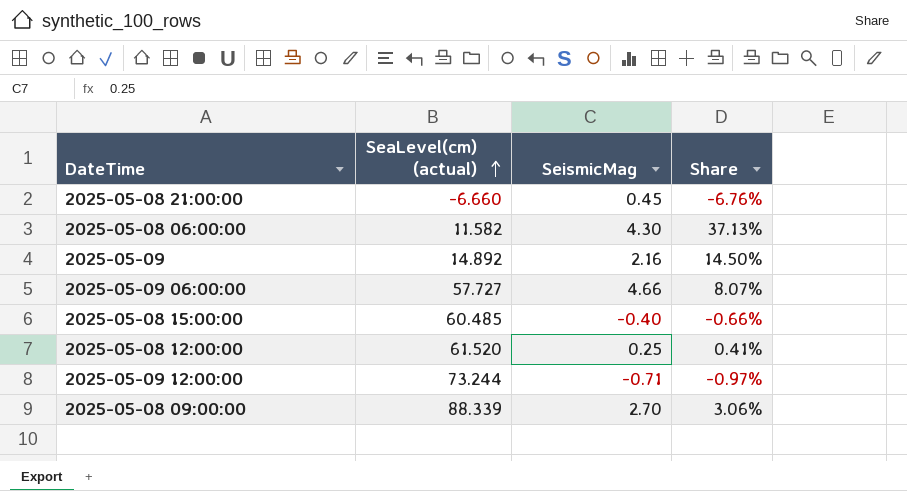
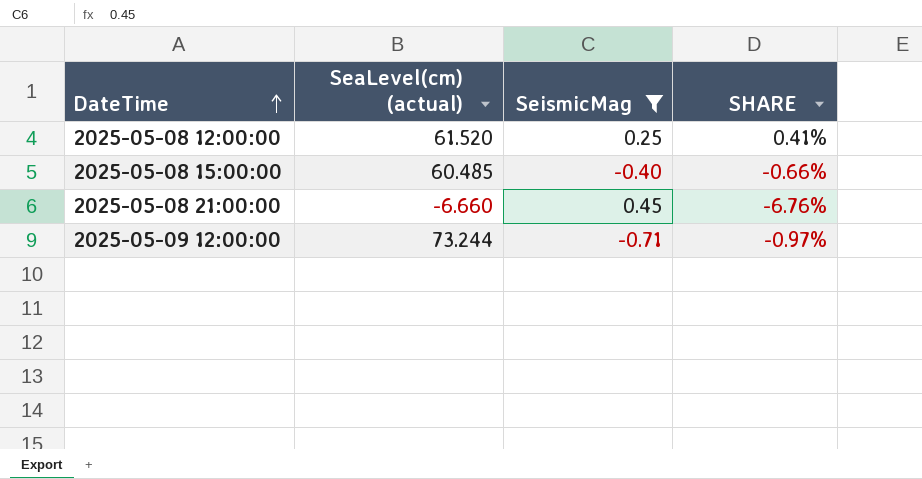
filter: none -> SeismicMag <= 0.45
row order: SeaLevel(cm) (actual) ascending -> DateTime ascending
column name: Share -> SHARE

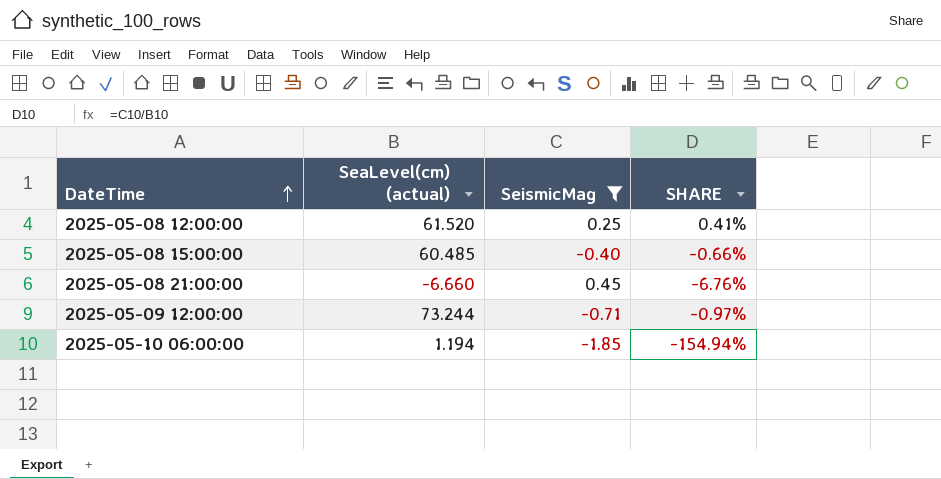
row 2025-05-10 06:00:00: none -> 1.194 | -1.85 | -154.94%

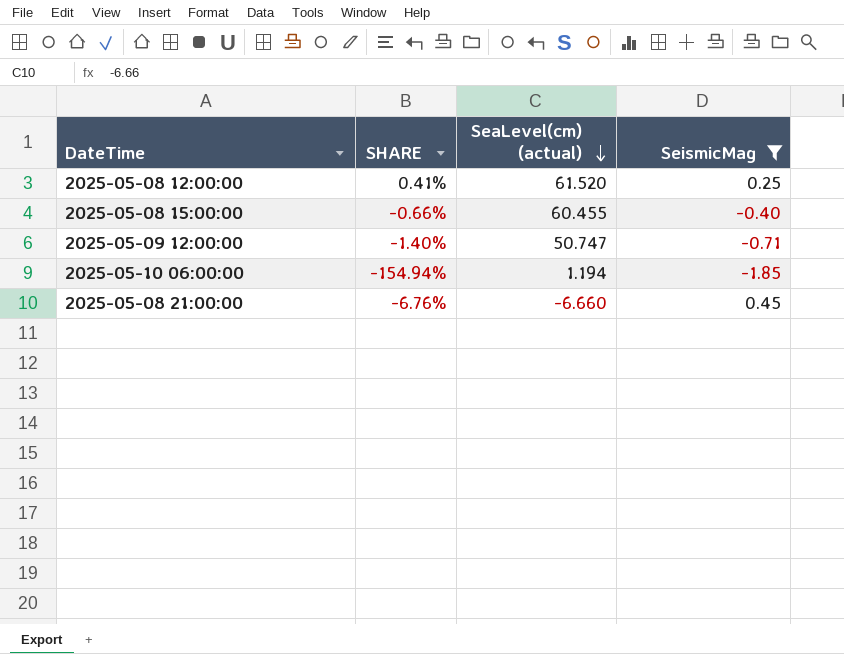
row order: DateTime ascending -> SeaLevel(cm) (actual) descending
column SHARE | position: 4 -> 2
2025-05-08 15:00:00 | SeaLevel(cm) (actual): 60.485 -> 60.455
2025-05-09 12:00:00 | SHARE: -0.97% -> -1.40%
2025-05-09 12:00:00 | SeaLevel(cm) (actual): 73.244 -> 50.747

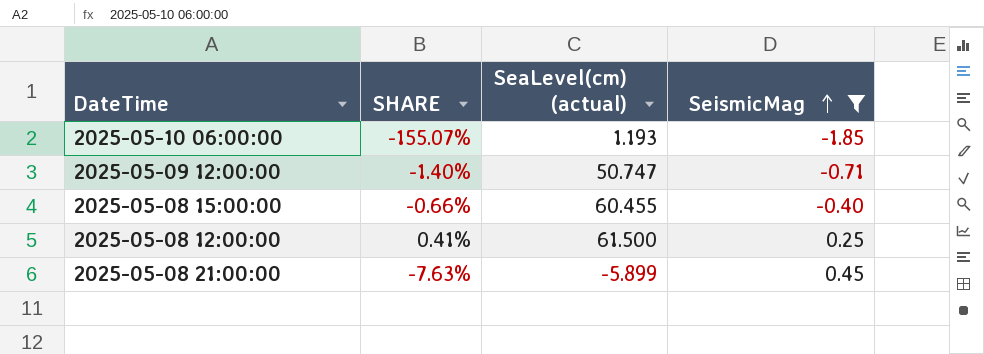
row order: SeaLevel(cm) (actual) descending -> SeismicMag ascending
2025-05-10 06:00:00 | SHARE: -154.94% -> -155.07%
2025-05-10 06:00:00 | SeaLevel(cm) (actual): 1.194 -> 1.193
2025-05-08 12:00:00 | SeaLevel(cm) (actual): 61.520 -> 61.500
2025-05-08 21:00:00 | SHARE: -6.76% -> -7.63%
2025-05-08 21:00:00 | SeaLevel(cm) (actual): -6.660 -> -5.899

